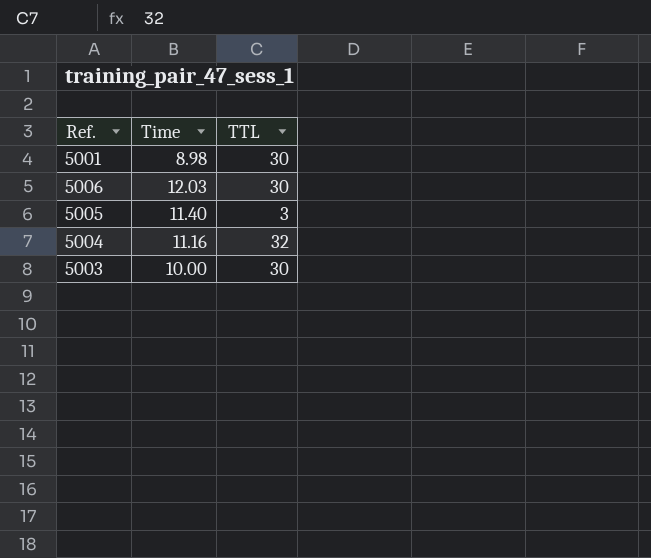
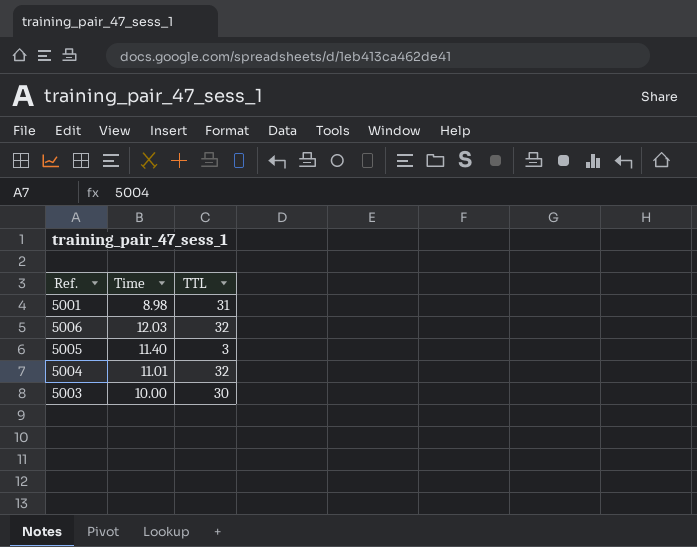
5001 | TTL: 30 -> 31
5006 | TTL: 30 -> 32
5004 | Time: 11.16 -> 11.01

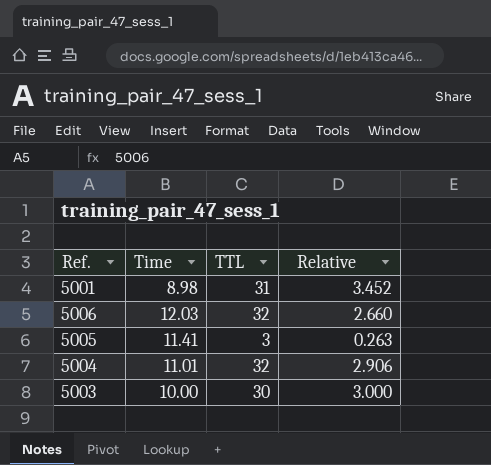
column Relative | formula: none -> [TTL] / [Time]
5005 | Time: 11.40 -> 11.41

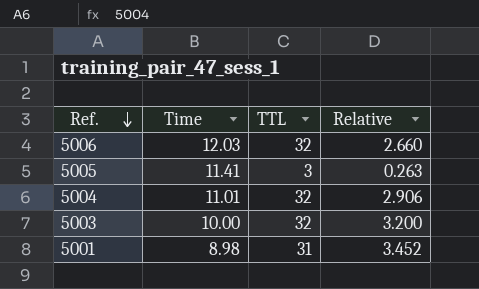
row order: none -> Ref. descending
5003 | TTL: 30 -> 32
5003 | Relative: 3.000 -> 3.200

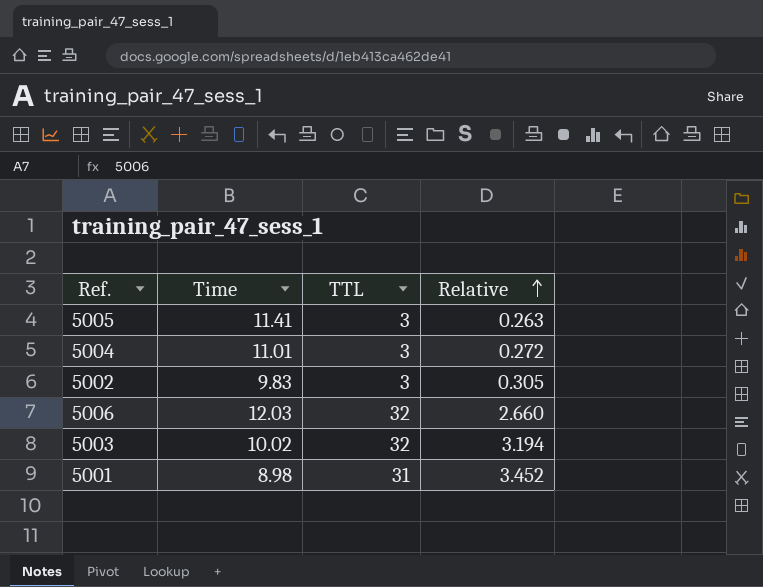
row order: Ref. descending -> Relative ascending
5004 | TTL: 32 -> 3
5004 | Relative: 2.906 -> 0.272
row 5002: none -> 9.83 | 3 | 0.305
5003 | Time: 10.00 -> 10.02
5003 | Relative: 3.200 -> 3.194

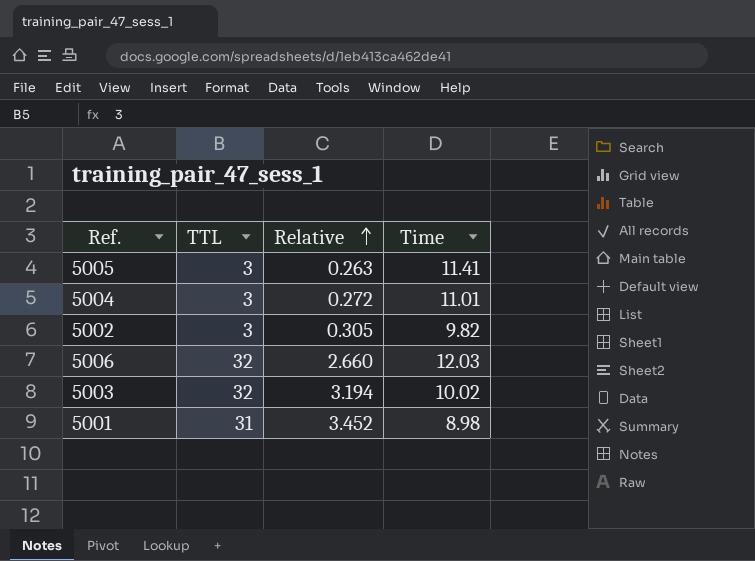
column Time | position: 2 -> 4
5002 | Time: 9.83 -> 9.82

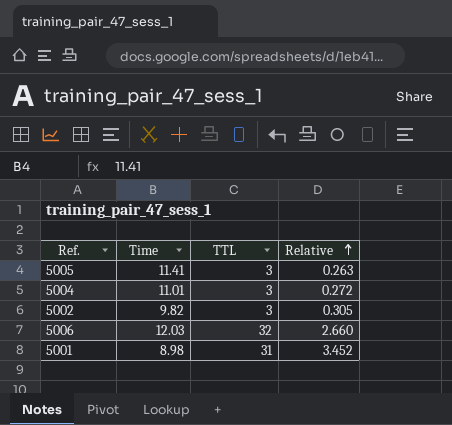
column Time | position: 4 -> 2
row 5003: 32 | 3.194 | 10.02 -> none

